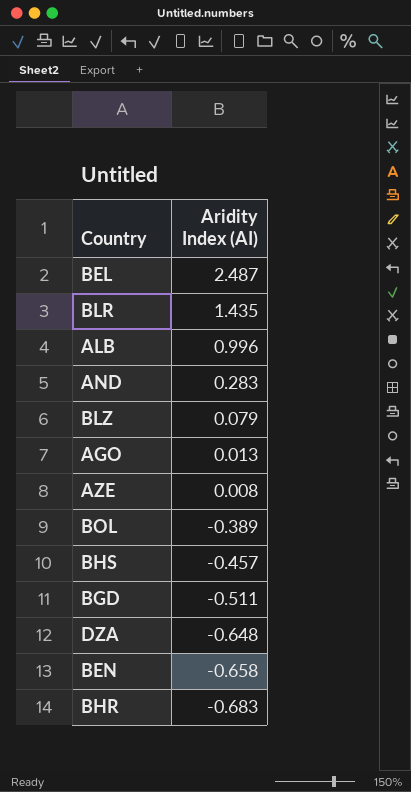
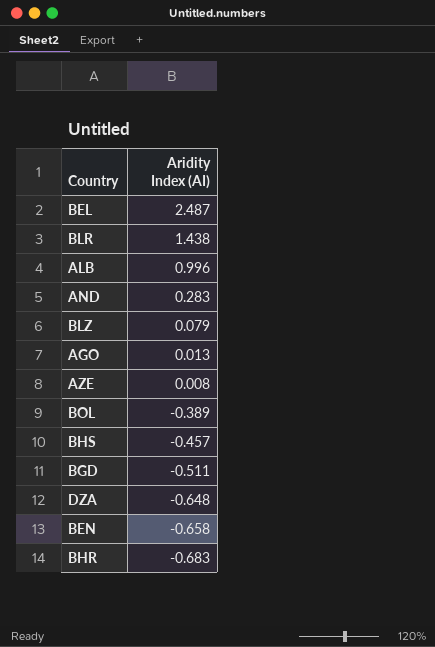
BLR | Aridity Index (AI): 1.435 -> 1.438

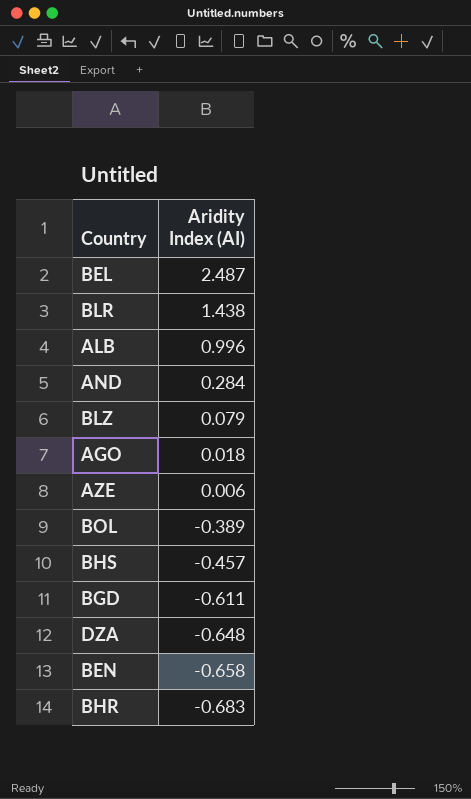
AND | Aridity Index (AI): 0.283 -> 0.284
AGO | Aridity Index (AI): 0.013 -> 0.018
AZE | Aridity Index (AI): 0.008 -> 0.006
BGD | Aridity Index (AI): -0.511 -> -0.611

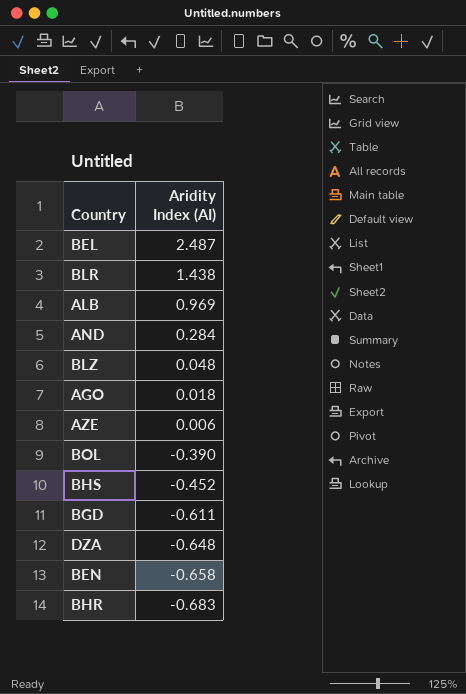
ALB | Aridity Index (AI): 0.996 -> 0.969
BLZ | Aridity Index (AI): 0.079 -> 0.048
BOL | Aridity Index (AI): -0.389 -> -0.390
BHS | Aridity Index (AI): -0.457 -> -0.452

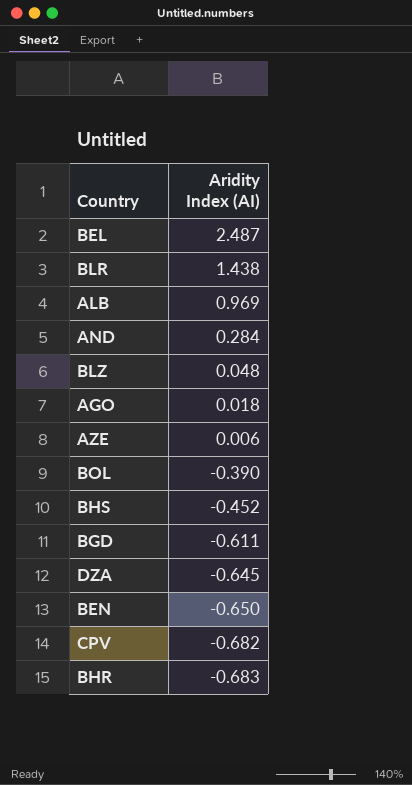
DZA | Aridity Index (AI): -0.648 -> -0.645
BEN | Aridity Index (AI): -0.658 -> -0.650
row CPV: none -> -0.682

